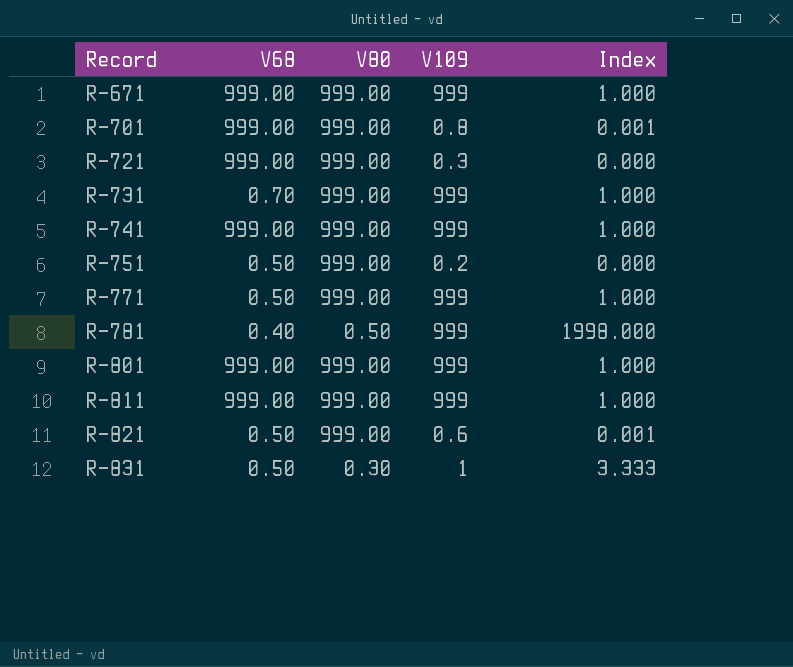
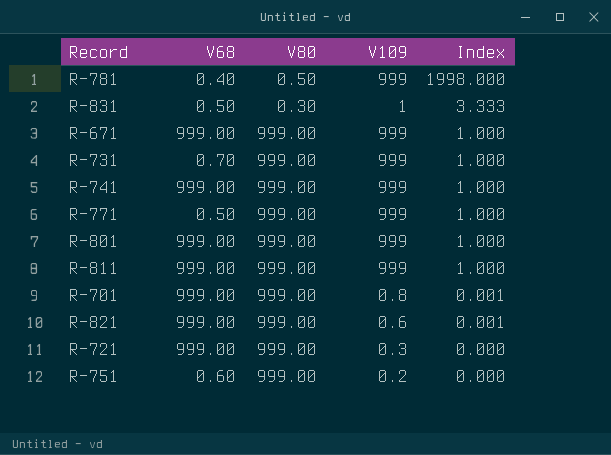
row order: Record ascending -> Index descending
R-821 | V68: 0.50 -> 999.00
R-751 | V68: 0.50 -> 0.60

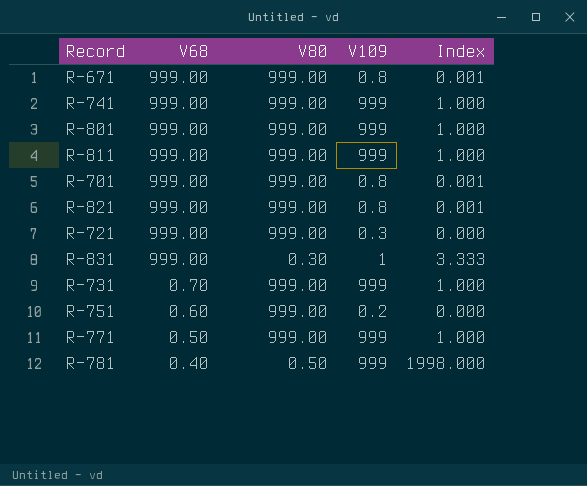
row order: Index descending -> V68 descending
R-671 | V109: 999 -> 0.8
R-671 | Index: 1.000 -> 0.001
R-821 | V109: 0.6 -> 0.8
R-831 | V68: 0.50 -> 999.00

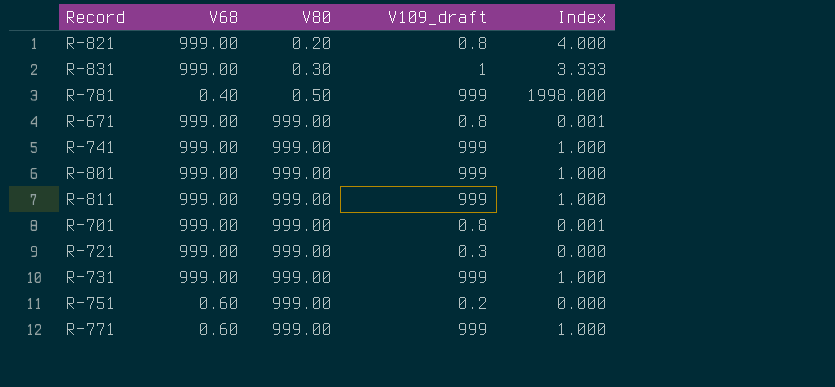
row order: V68 descending -> V80 ascending
column name: V109 -> V109_draft
R-821 | V80: 999.00 -> 0.20
R-821 | Index: 0.001 -> 4.000
R-731 | V68: 0.70 -> 999.00
R-771 | V68: 0.50 -> 0.60

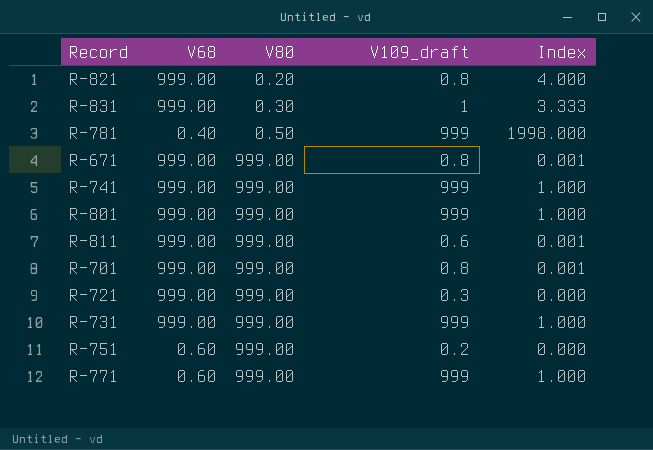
R-811 | V109_draft: 999 -> 0.6
R-811 | Index: 1.000 -> 0.001

